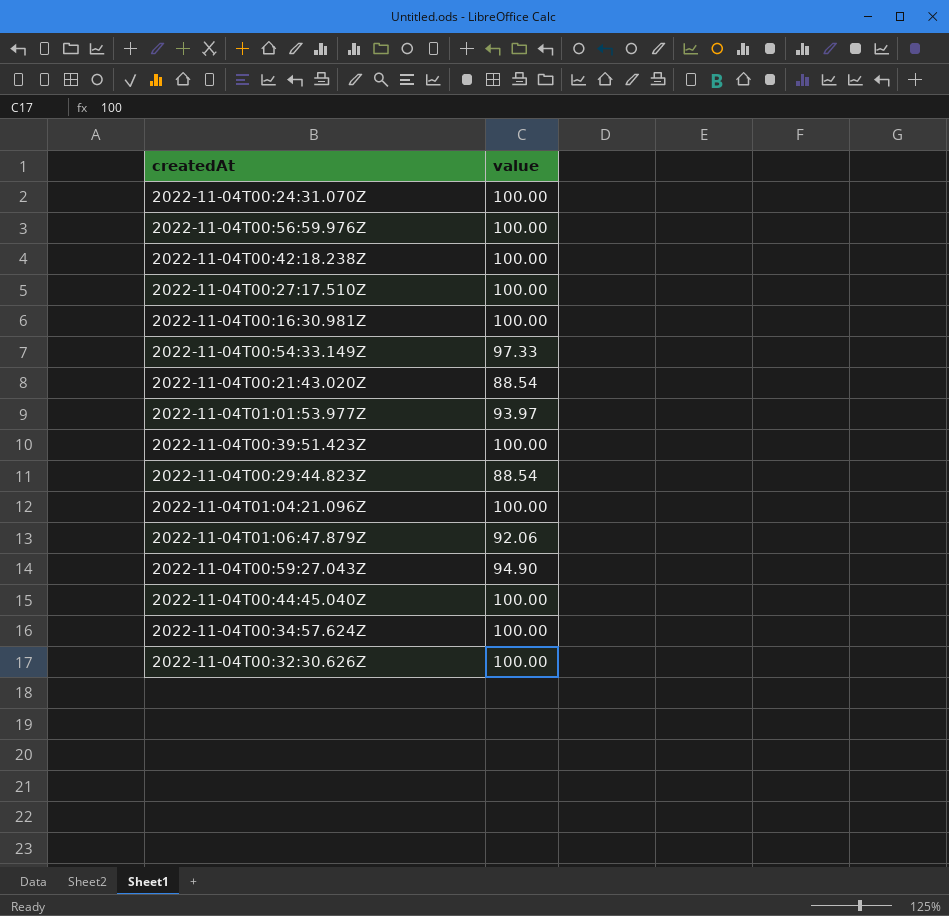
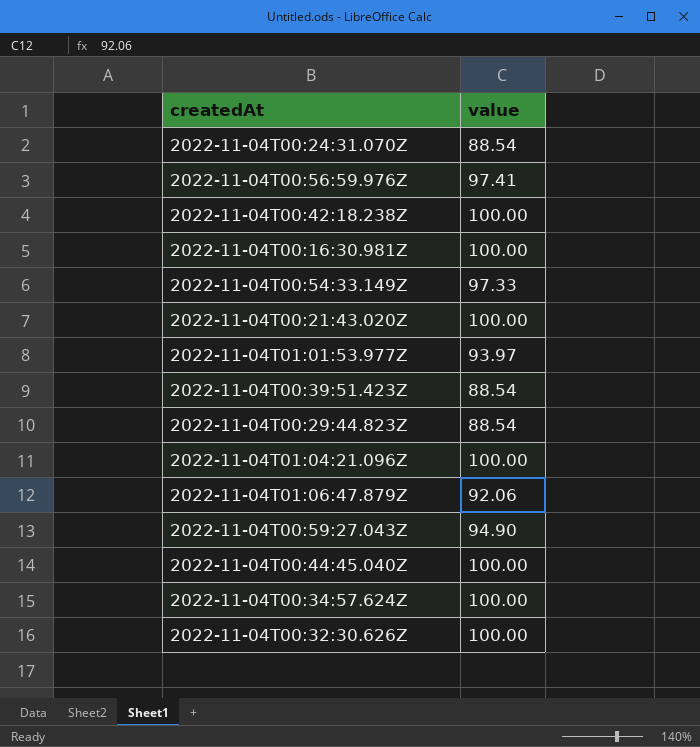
row 2022-11-04T00:27:17.510Z: 100.00 -> none
2022-11-04T00:24:31.070Z | value: 100.00 -> 88.54
2022-11-04T00:56:59.976Z | value: 100.00 -> 97.41
2022-11-04T00:21:43.020Z | value: 88.54 -> 100.00
2022-11-04T00:39:51.423Z | value: 100.00 -> 88.54

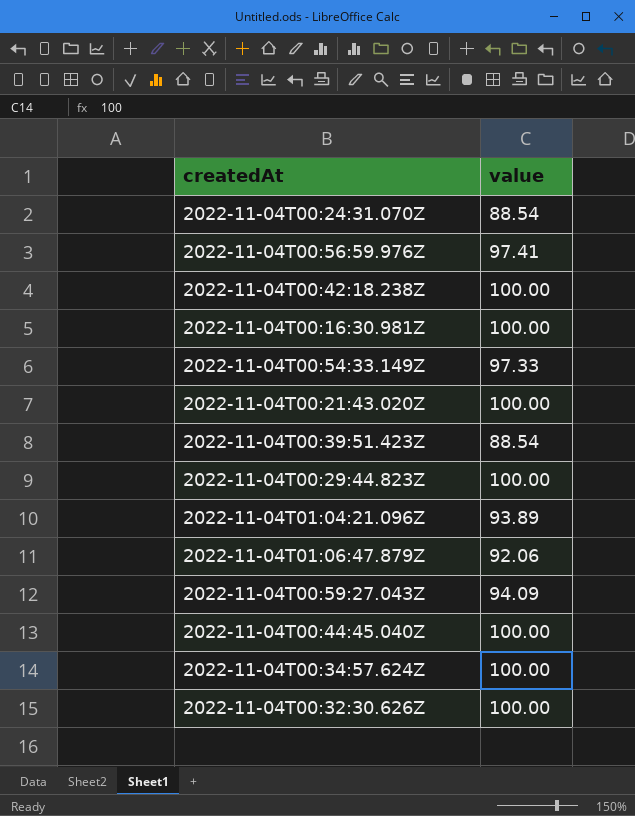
row 2022-11-04T01:01:53.977Z: 93.97 -> none
2022-11-04T00:29:44.823Z | value: 88.54 -> 100.00
2022-11-04T01:04:21.096Z | value: 100.00 -> 93.89
2022-11-04T00:59:27.043Z | value: 94.90 -> 94.09

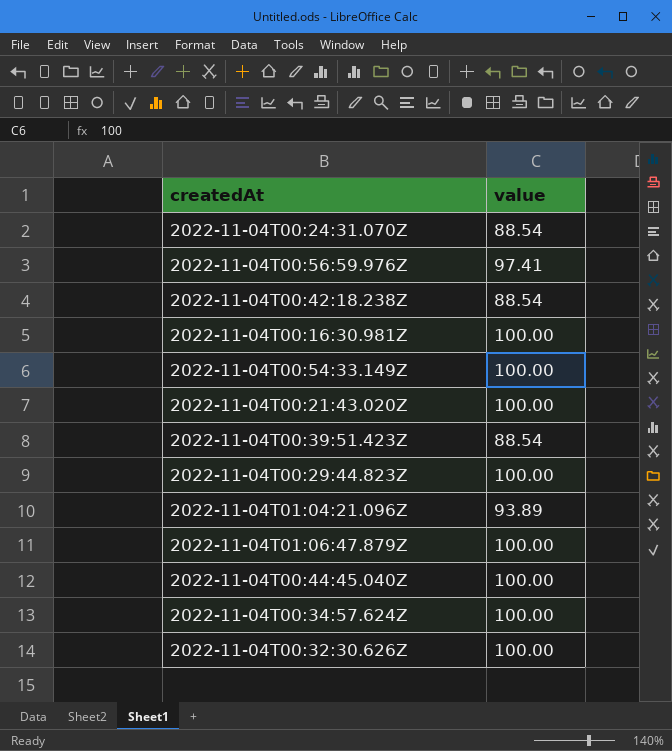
row 2022-11-04T00:59:27.043Z: 94.09 -> none
2022-11-04T00:42:18.238Z | value: 100.00 -> 88.54
2022-11-04T00:54:33.149Z | value: 97.33 -> 100.00
2022-11-04T01:06:47.879Z | value: 92.06 -> 100.00

